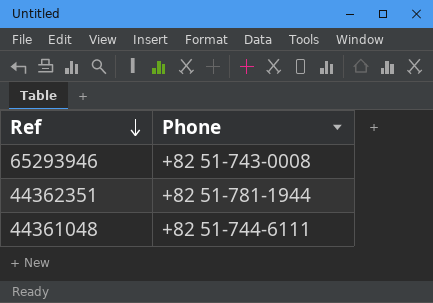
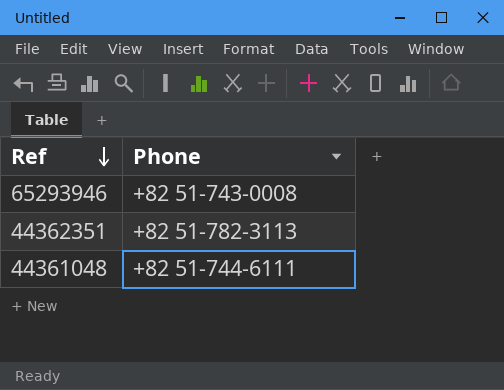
44362351 | Phone: +82 51-781-1944 -> +82 51-782-3113

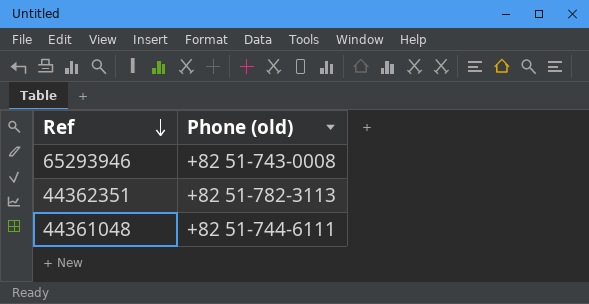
column name: Phone -> Phone (old)

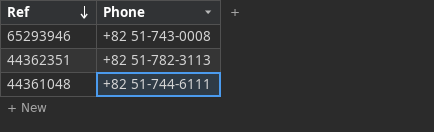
column name: Phone (old) -> Phone

